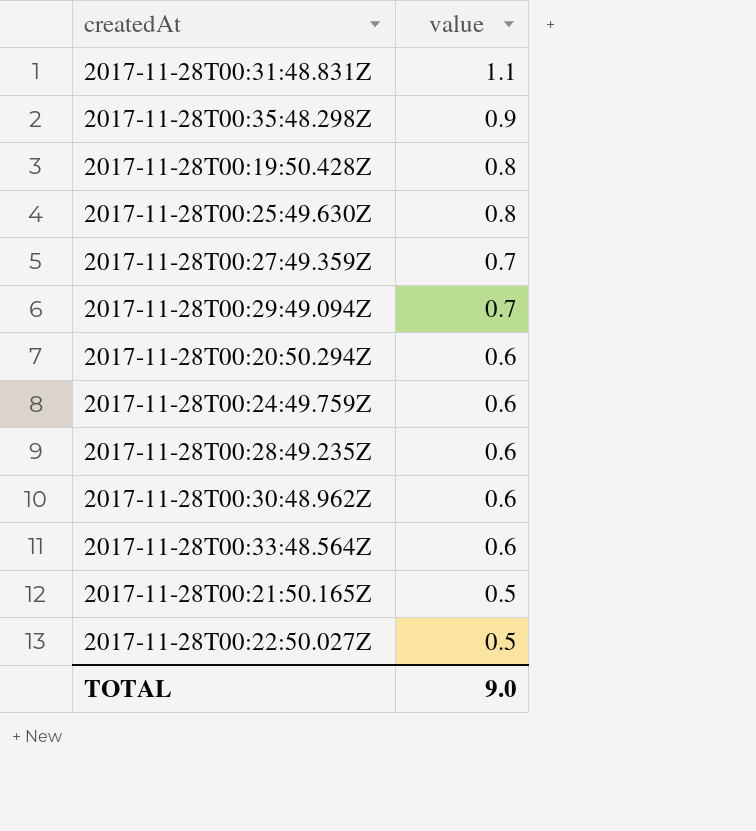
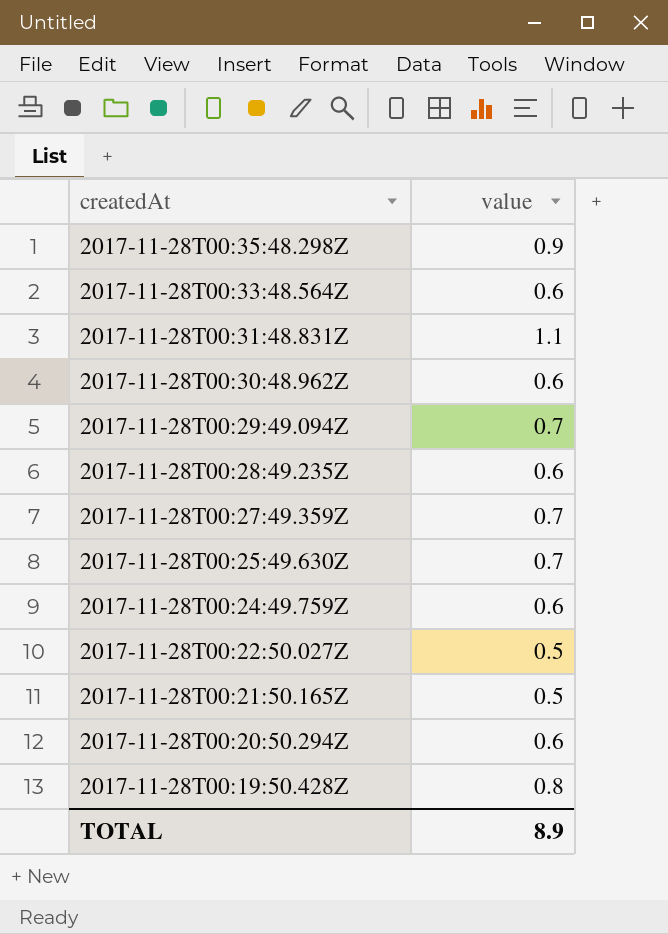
row order: value descending -> createdAt descending
2017-11-28T00:25:49.630Z | value: 0.8 -> 0.7
TOTAL | value: 9.0 -> 8.9

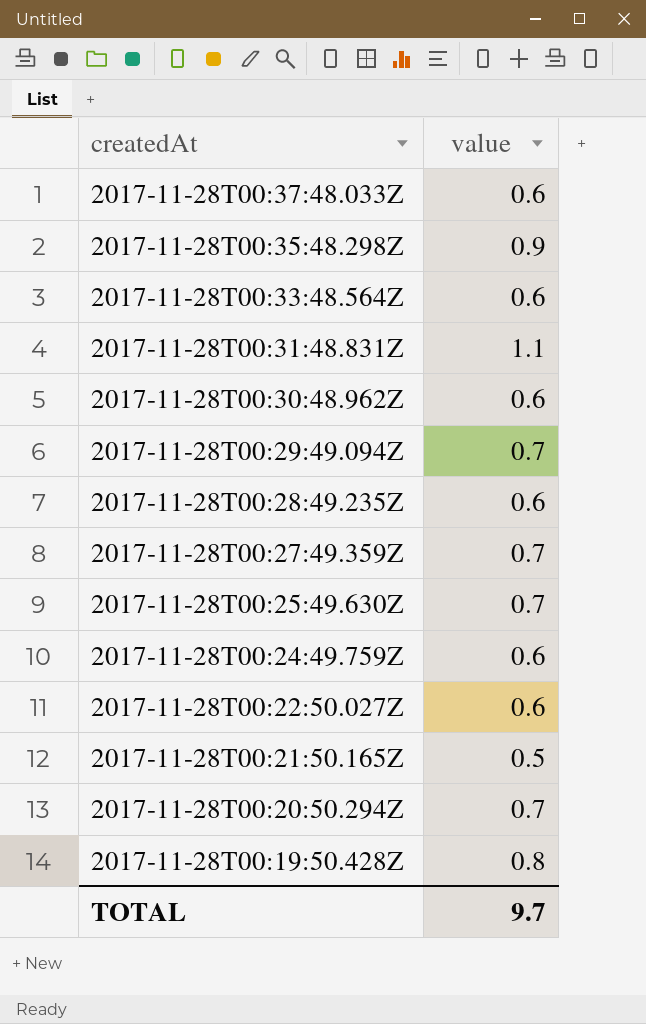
row 2017-11-28T00:37:48.033Z: none -> 0.6
2017-11-28T00:22:50.027Z | value: 0.5 -> 0.6
2017-11-28T00:20:50.294Z | value: 0.6 -> 0.7
TOTAL | value: 8.9 -> 9.7

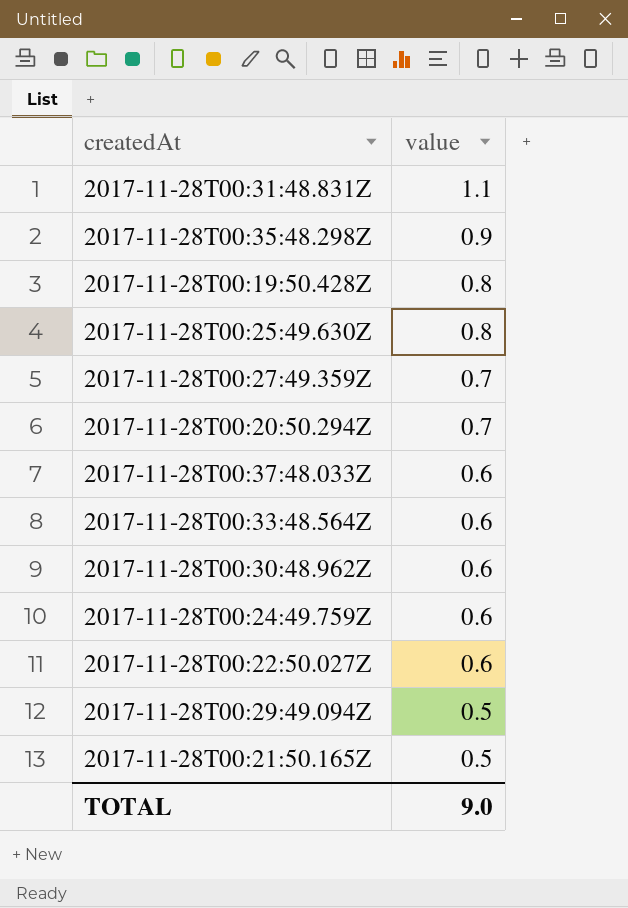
row order: createdAt descending -> value descending
row 2017-11-28T00:28:49.235Z: 0.6 -> none
2017-11-28T00:25:49.630Z | value: 0.7 -> 0.8
2017-11-28T00:29:49.094Z | value: 0.7 -> 0.5
TOTAL | value: 9.7 -> 9.0

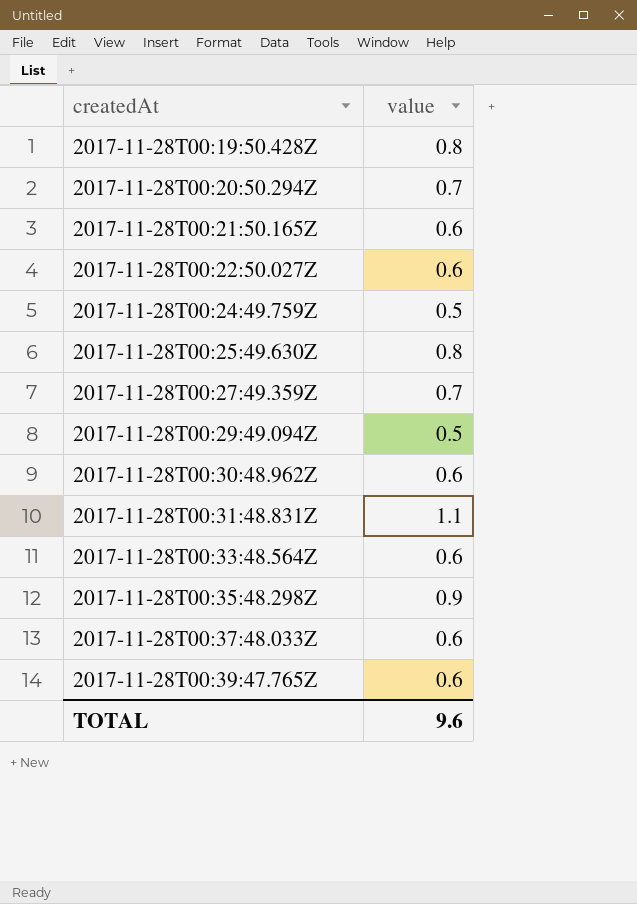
row order: value descending -> createdAt ascending
2017-11-28T00:21:50.165Z | value: 0.5 -> 0.6
2017-11-28T00:24:49.759Z | value: 0.6 -> 0.5
row 2017-11-28T00:39:47.765Z: none -> 0.6
TOTAL | value: 9.0 -> 9.6

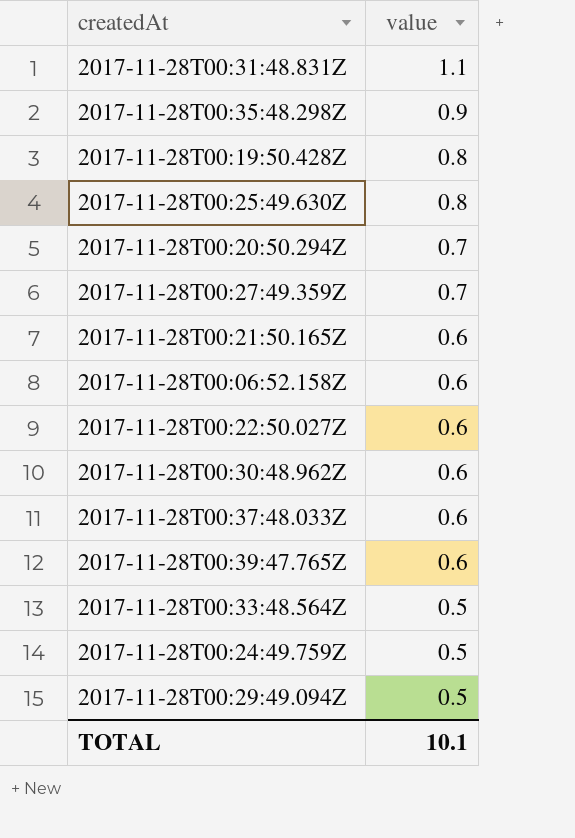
row order: createdAt ascending -> value descending
row 2017-11-28T00:06:52.158Z: none -> 0.6
2017-11-28T00:33:48.564Z | value: 0.6 -> 0.5
TOTAL | value: 9.6 -> 10.1

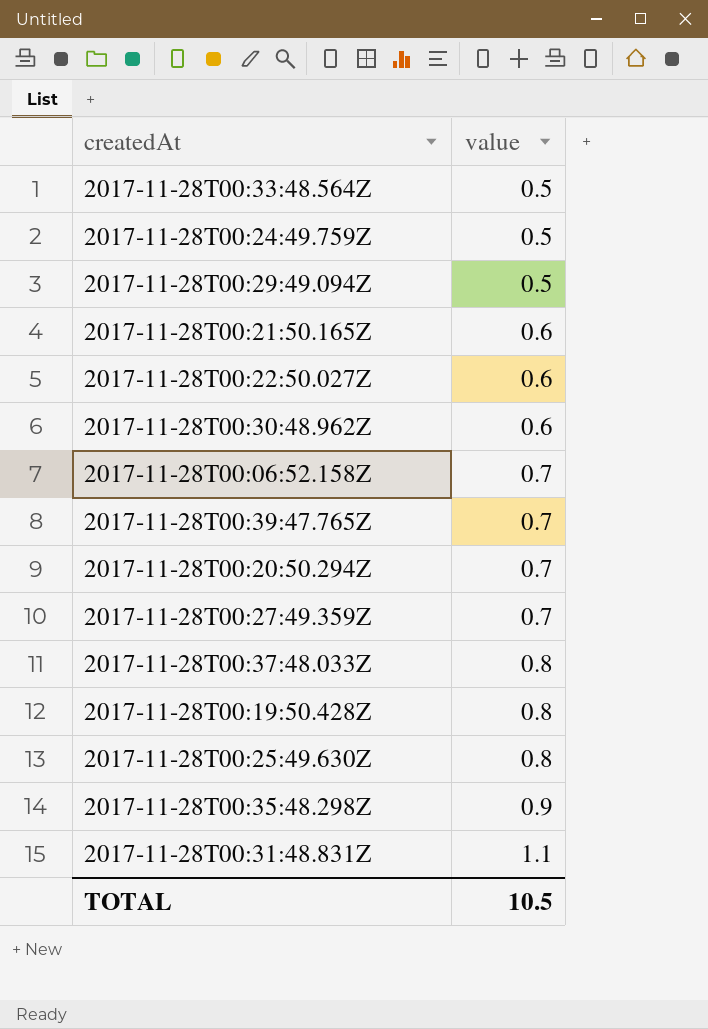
row order: value descending -> value ascending
2017-11-28T00:06:52.158Z | value: 0.6 -> 0.7
2017-11-28T00:39:47.765Z | value: 0.6 -> 0.7
2017-11-28T00:37:48.033Z | value: 0.6 -> 0.8
TOTAL | value: 10.1 -> 10.5

